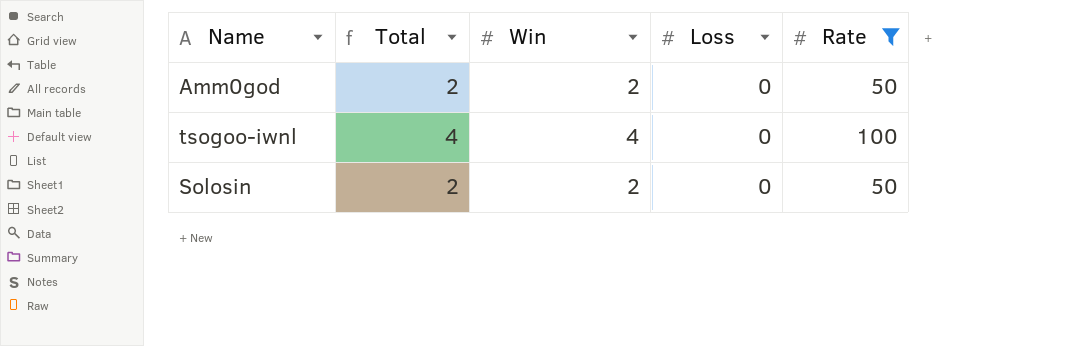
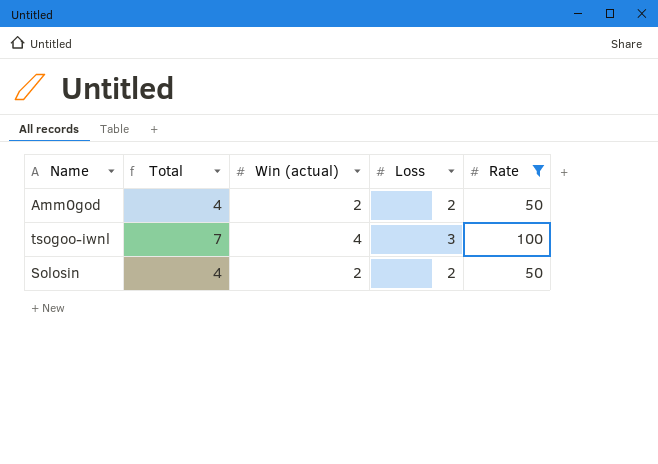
column name: Win -> Win (actual)
Amm0god | Total: 2 -> 4
Amm0god | Loss: 0 -> 2
tsogoo-iwnl | Total: 4 -> 7
tsogoo-iwnl | Loss: 0 -> 3
Solosin | Total: 2 -> 4
Solosin | Loss: 0 -> 2

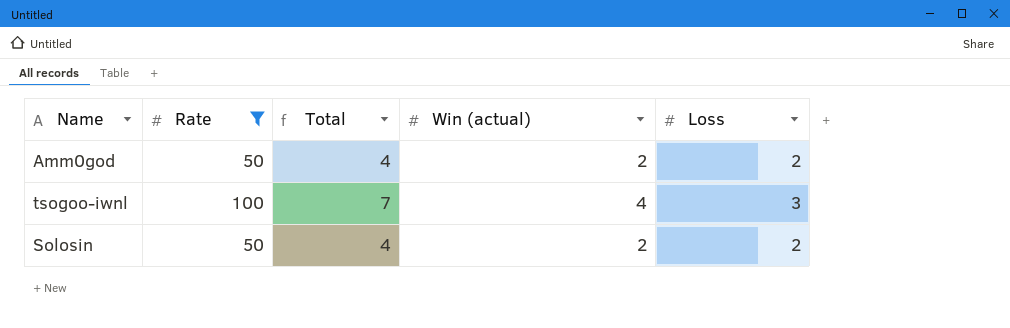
column Rate | position: 5 -> 2

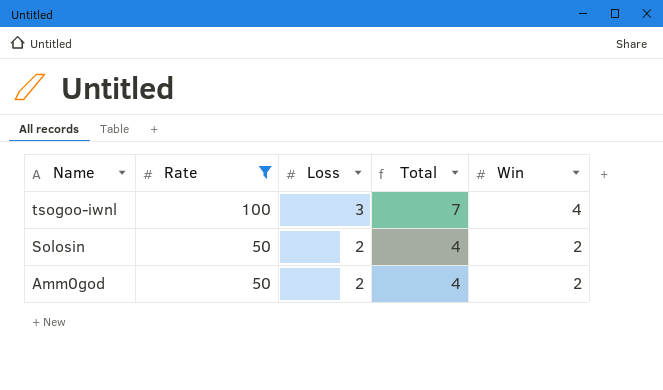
row order: none -> Name descending
column Loss | position: 5 -> 3
column name: Win (actual) -> Win

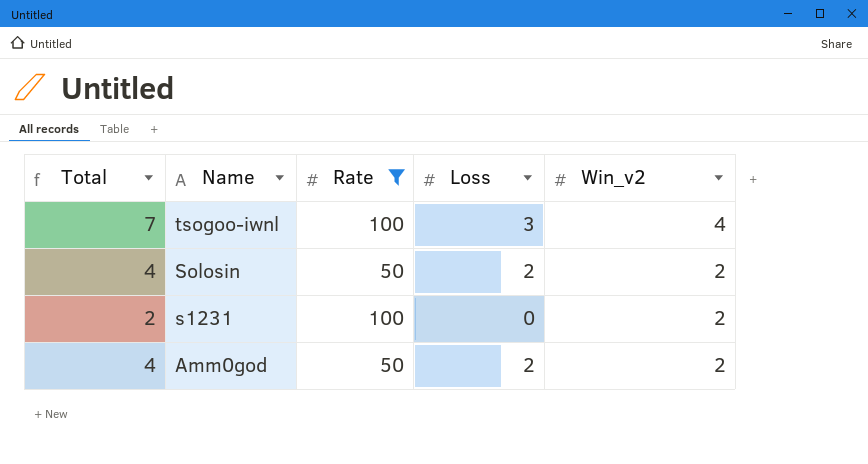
column Total | position: 4 -> 1
column name: Win -> Win_v2
row s1231: none -> 2 | 100 | 0 | 2

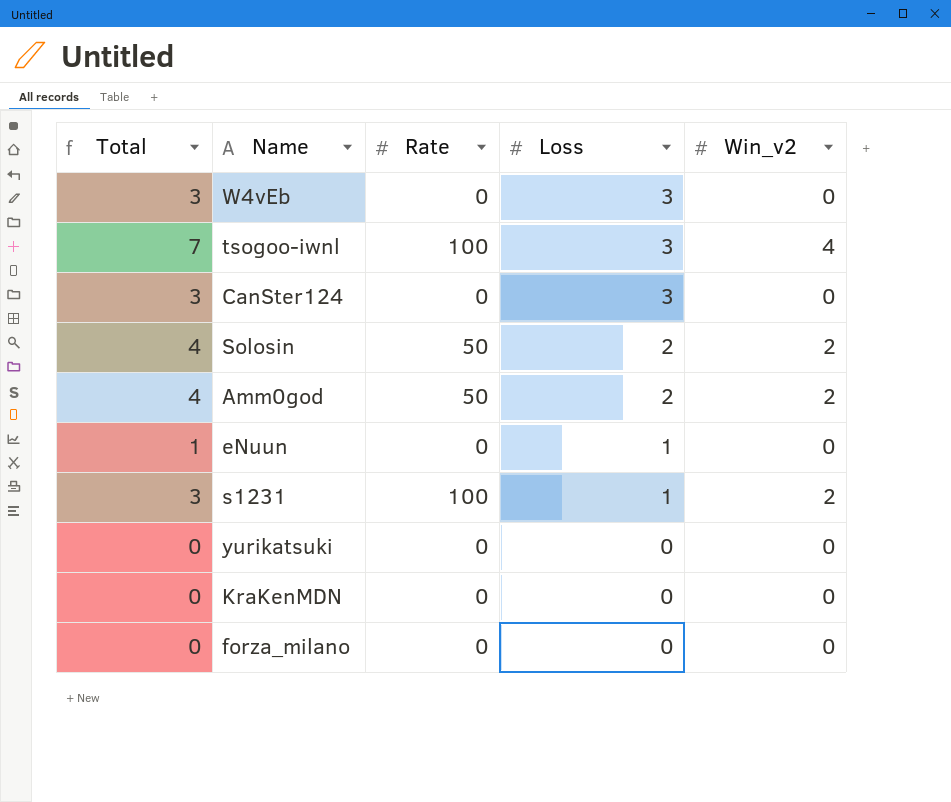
filter: Rate != 0 -> none
row order: Name descending -> Loss descending
s1231 | Total: 2 -> 3
s1231 | Loss: 0 -> 1

